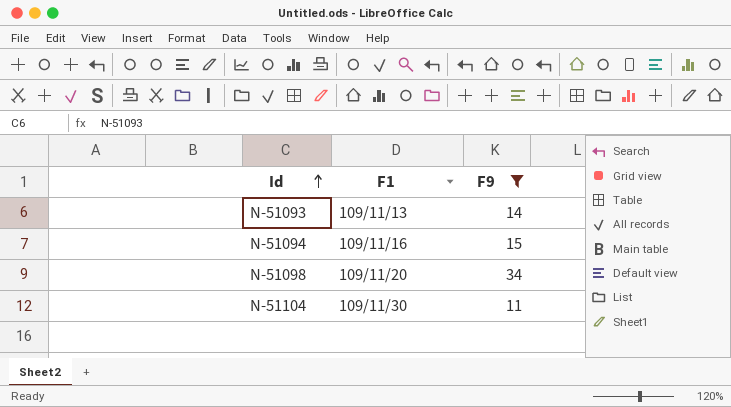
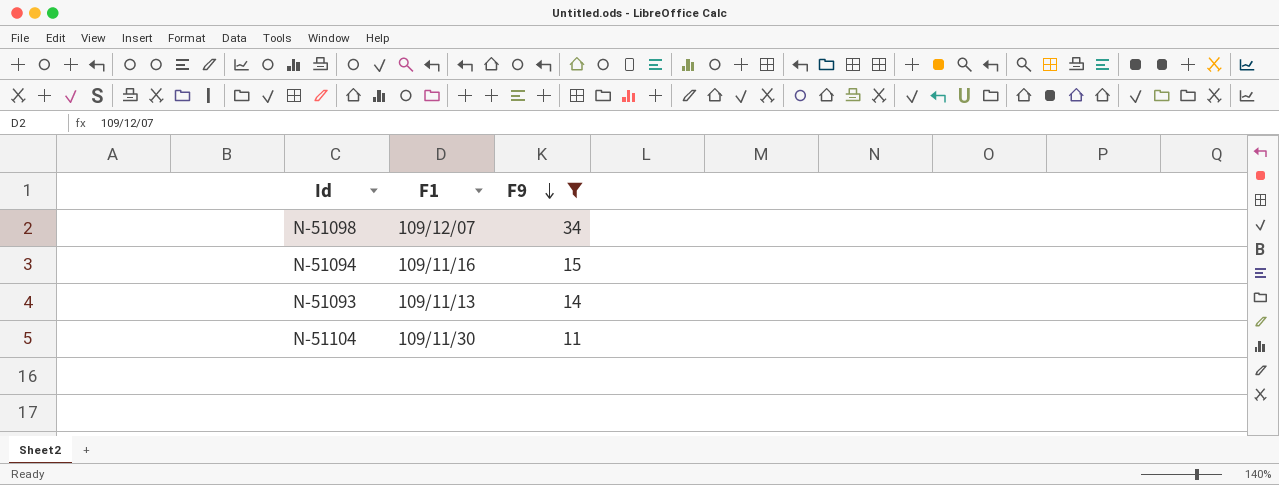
row order: Id ascending -> F9 descending
N-51098 | F1: 109/11/20 -> 109/12/07

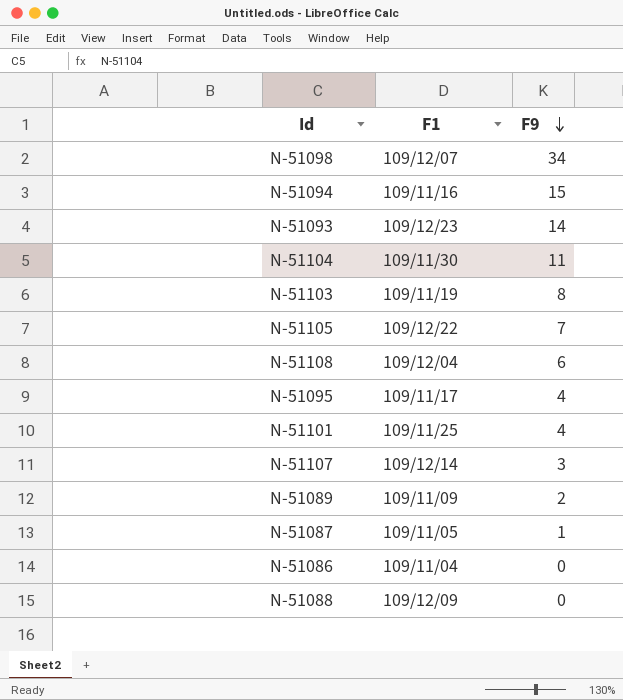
filter: F9 >= 11 -> none
N-51093 | F1: 109/11/13 -> 109/12/23

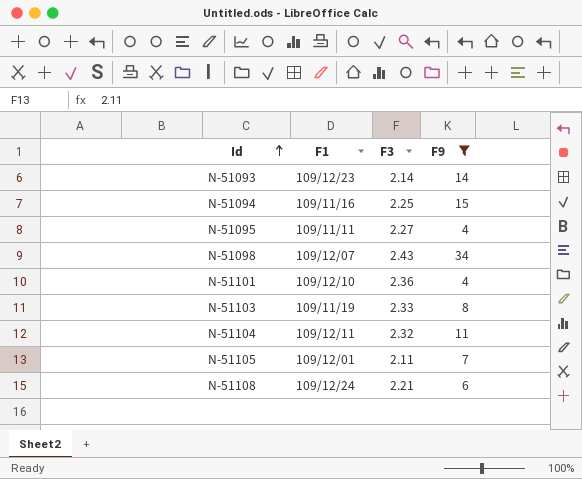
filter: none -> F9 >= 4
row order: F9 descending -> Id ascending
column F3 | position: none -> 3
N-51095 | F1: 109/11/17 -> 109/11/11
N-51101 | F1: 109/11/25 -> 109/12/10
N-51104 | F1: 109/11/30 -> 109/12/11
N-51105 | F1: 109/12/22 -> 109/12/01
N-51108 | F1: 109/12/04 -> 109/12/24

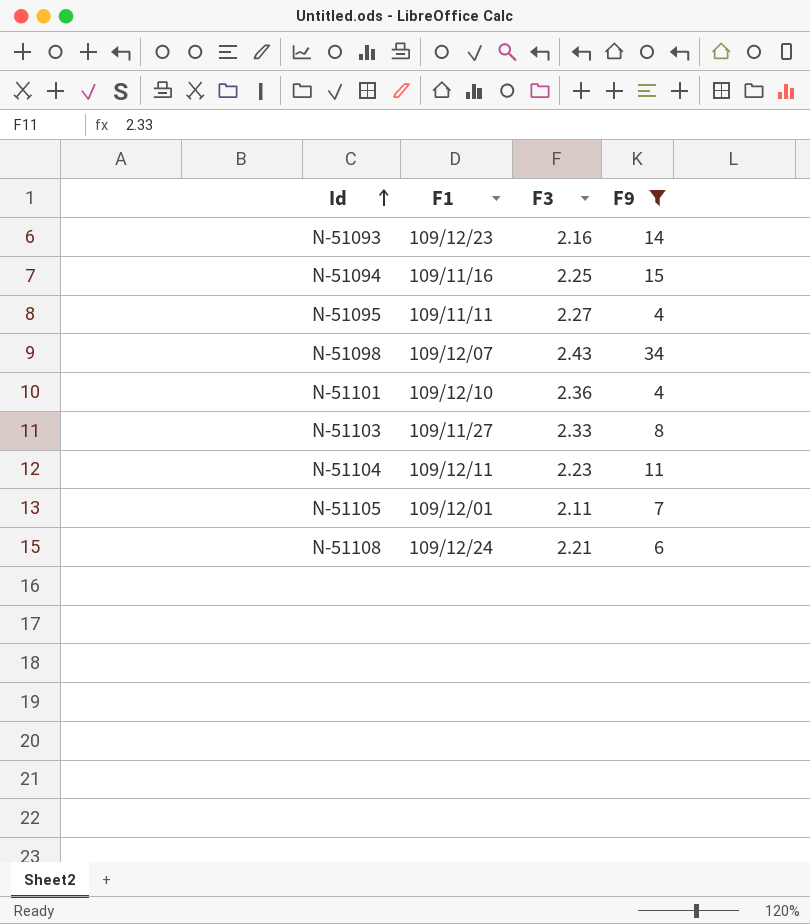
N-51093 | F3: 2.14 -> 2.16
N-51103 | F1: 109/11/19 -> 109/11/27
N-51104 | F3: 2.32 -> 2.23

